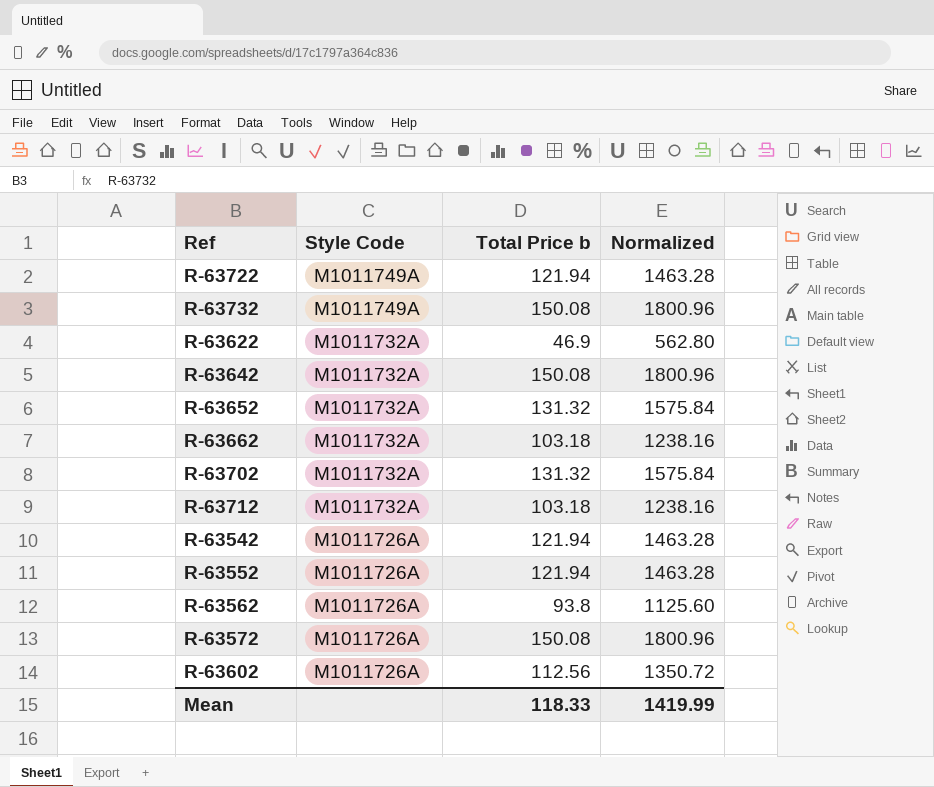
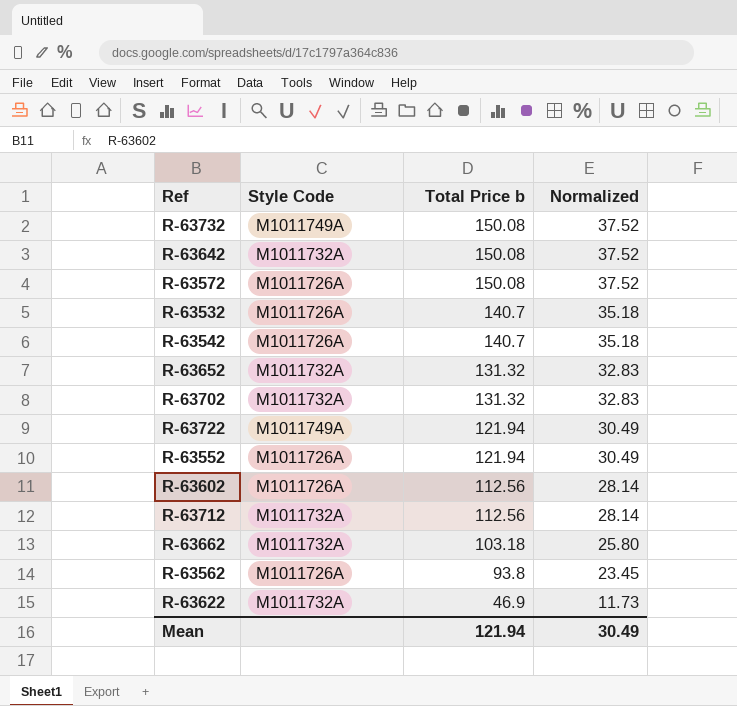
row order: Style Code descending -> Total Price b descending
column Normalized | formula: [Total Price b] * 12 -> [Total Price b] * 0.25
row R-63532: none -> M1011726A | 140.7 | 35.18
R-63542 | Total Price b: 121.94 -> 140.7
R-63712 | Total Price b: 103.18 -> 112.56
Mean | Total Price b: 118.33 -> 121.94
Mean | Normalized: 1419.99 -> 30.49

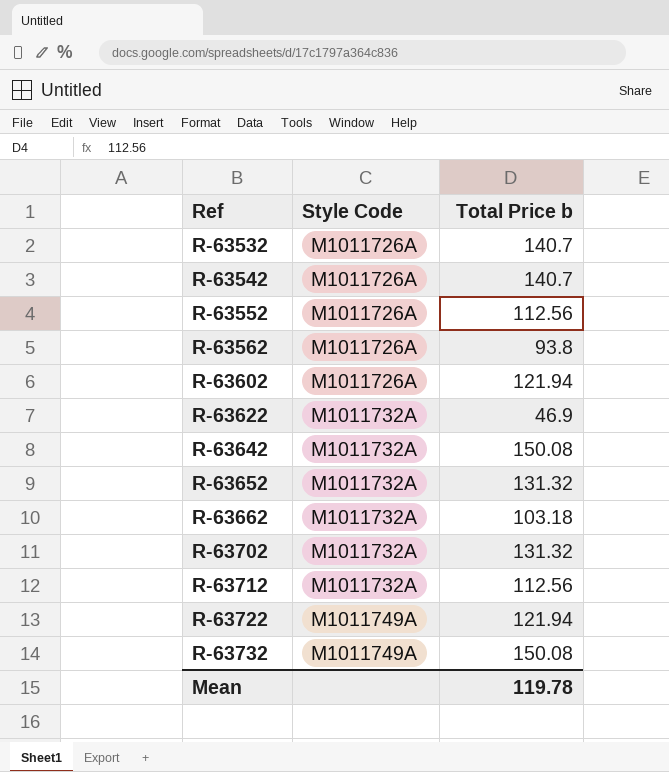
row order: Total Price b descending -> Ref ascending
column Normalized | formula: [Total Price b] * 0.25 -> none
row R-63572: M1011726A | 150.08 | 37.52 -> none
R-63552 | Total Price b: 121.94 -> 112.56
R-63602 | Total Price b: 112.56 -> 121.94
Mean | Total Price b: 121.94 -> 119.78

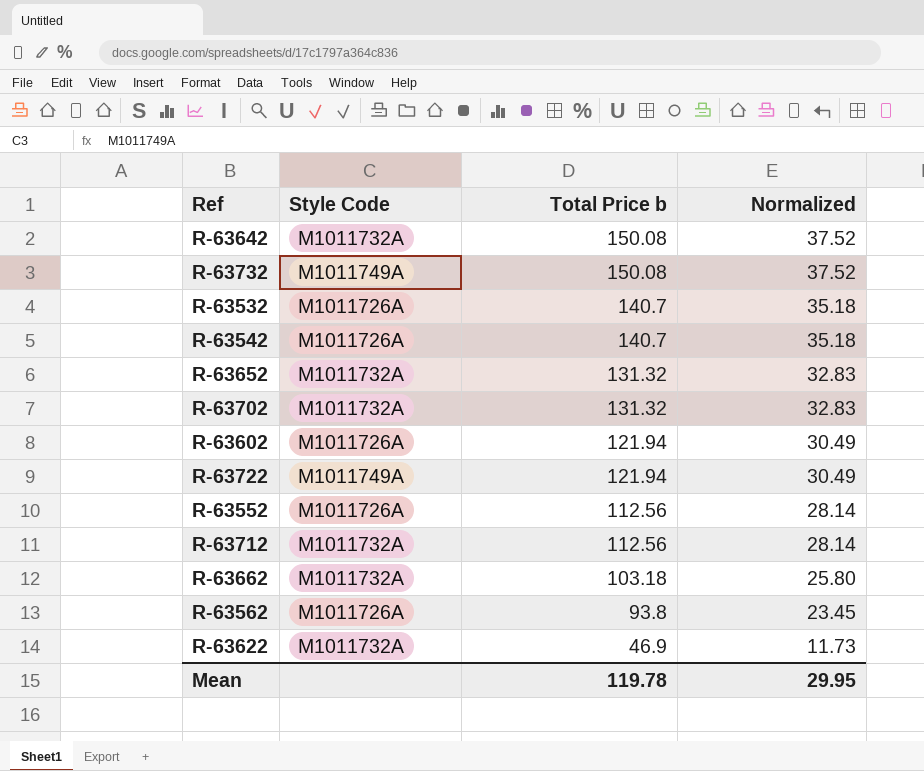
row order: Ref ascending -> Total Price b descending
column Normalized | formula: none -> [Total Price b] * 0.25

